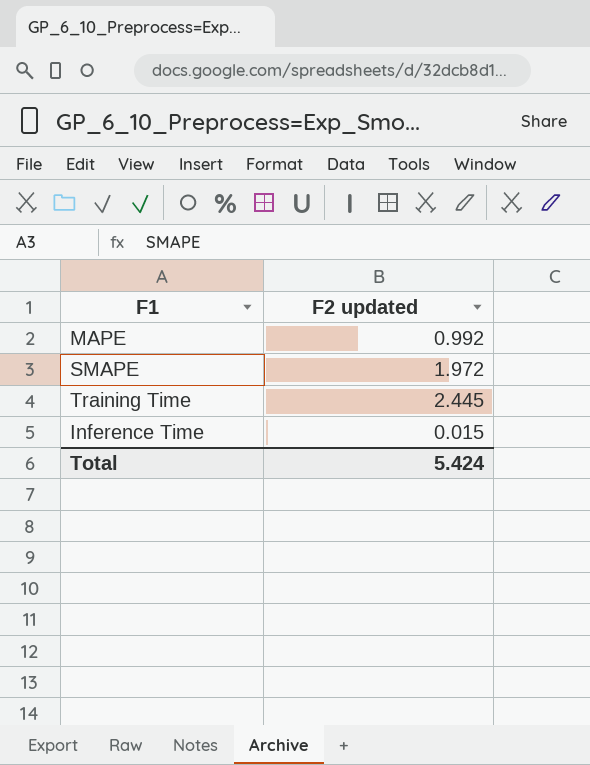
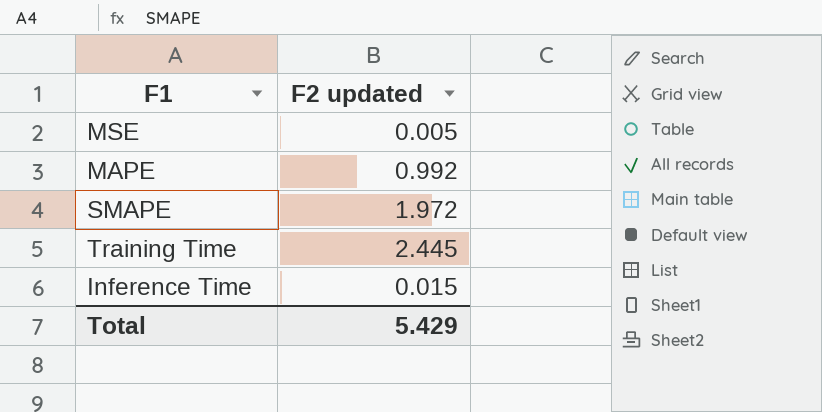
row MSE: none -> 0.005
Total | F2 updated: 5.424 -> 5.429

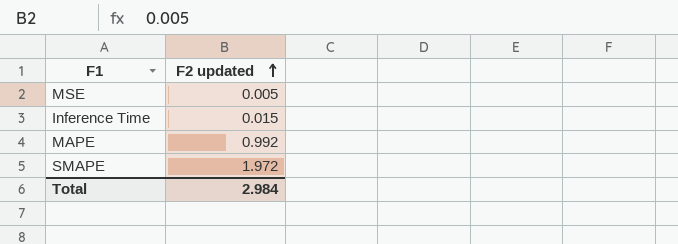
row order: none -> F2 updated ascending
row Training Time: 2.445 -> none
Total | F2 updated: 5.429 -> 2.984

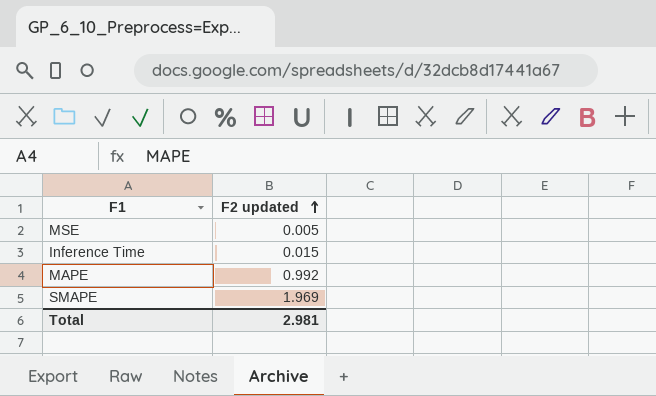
SMAPE | F2 updated: 1.972 -> 1.969
Total | F2 updated: 2.984 -> 2.981

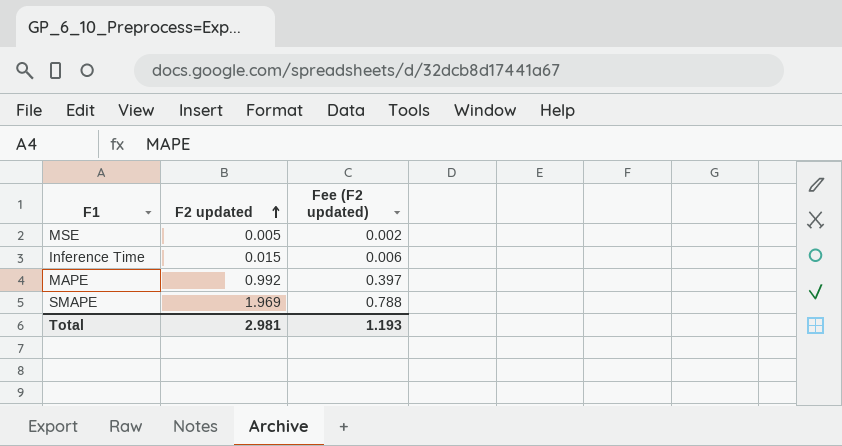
column Fee (F2 updated) | formula: none -> [F2 updated] * 0.4

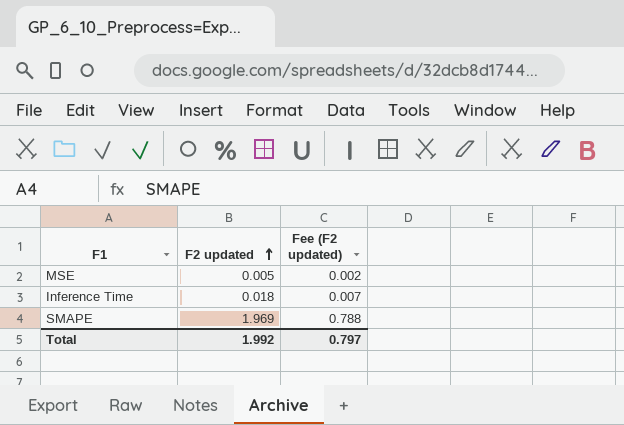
row MAPE: 0.992 | 0.397 -> none
Inference Time | F2 updated: 0.015 -> 0.018
Inference Time | Fee (F2 updated): 0.006 -> 0.007
Total | F2 updated: 2.981 -> 1.992
Total | Fee (F2 updated): 1.193 -> 0.797

